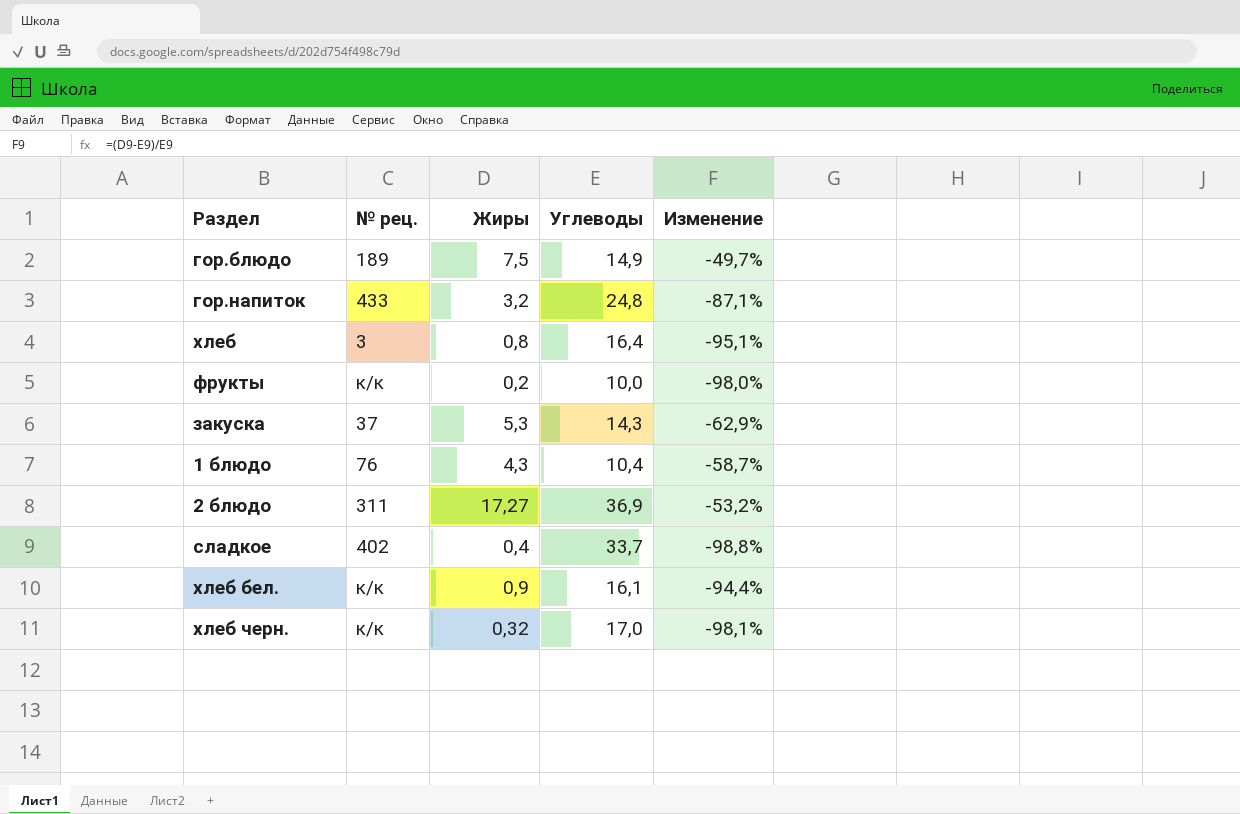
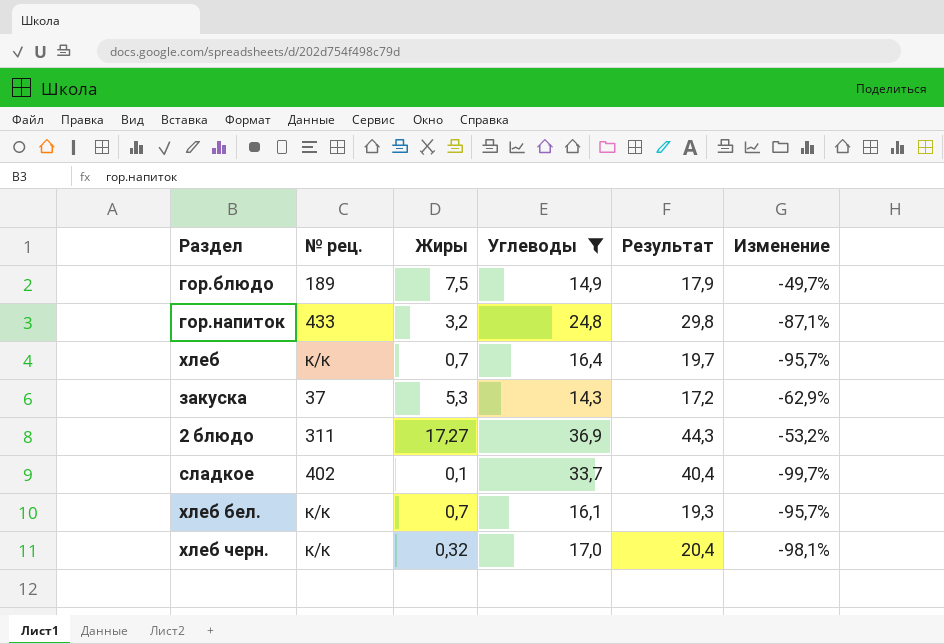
filter: none -> Углеводы >= 14,3
column Результат | formula: none -> [Углеводы] * 1,2
хлеб | № рец.: 3 -> к/к
хлеб | Жиры: 0,8 -> 0,7
хлеб | Изменение: -95,1% -> -95,7%
сладкое | Жиры: 0,4 -> 0,1
сладкое | Изменение: -98,8% -> -99,7%
хлеб бел. | Жиры: 0,9 -> 0,7
хлеб бел. | Изменение: -94,4% -> -95,7%

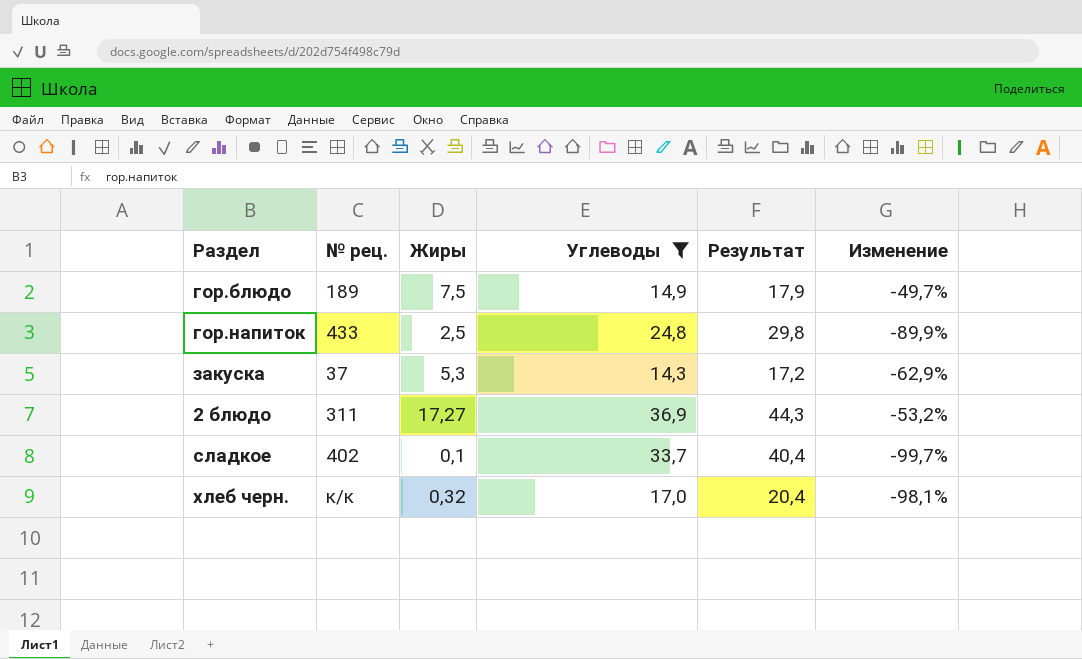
row хлеб: к/к | 0,7 | 16,4 | 19,7 | -95,7% -> none
row хлеб бел.: к/к | 0,7 | 16,1 | 19,3 | -95,7% -> none
гор.напиток | Жиры: 3,2 -> 2,5
гор.напиток | Изменение: -87,1% -> -89,9%

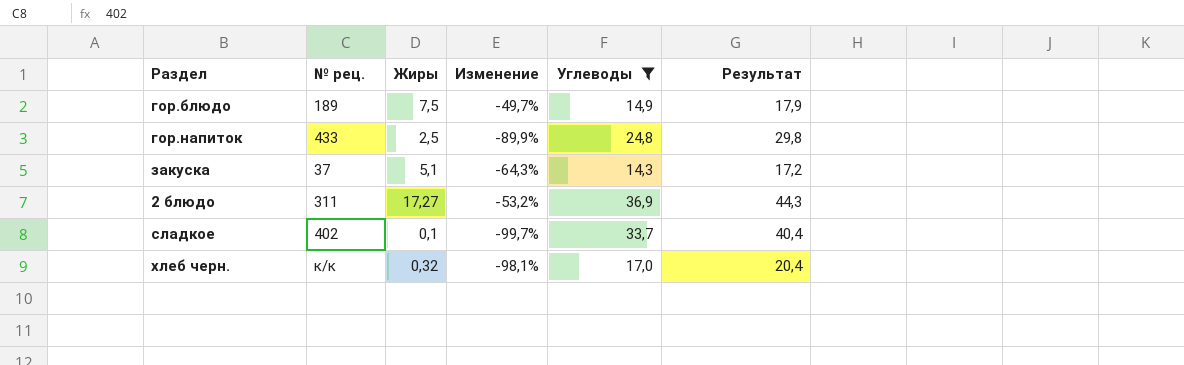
column Изменение | position: 6 -> 4
закуска | Жиры: 5,3 -> 5,1
закуска | Изменение: -62,9% -> -64,3%

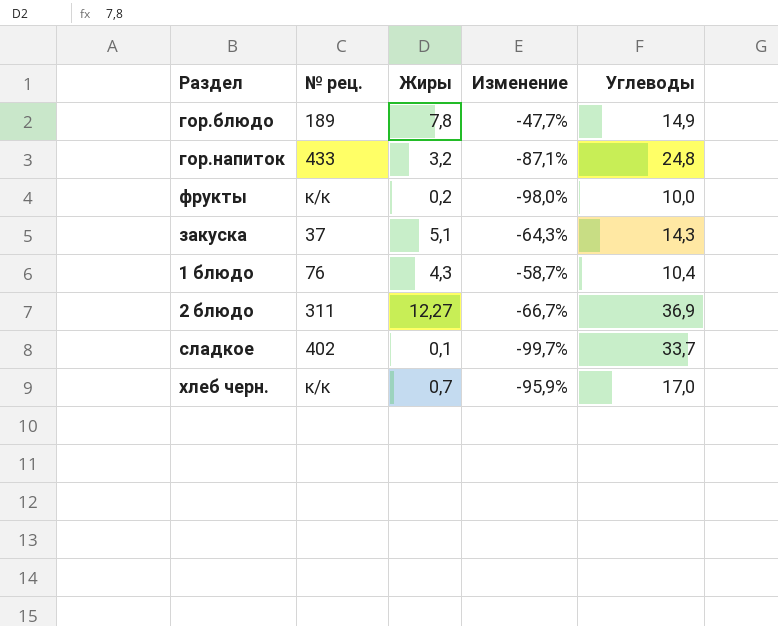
filter: Углеводы >= 14,3 -> none
column Результат | formula: [Углеводы] * 1,2 -> none
гор.блюдо | Жиры: 7,5 -> 7,8
гор.блюдо | Изменение: -49,7% -> -47,7%
гор.напиток | Жиры: 2,5 -> 3,2
гор.напиток | Изменение: -89,9% -> -87,1%
2 блюдо | Жиры: 17,27 -> 12,27
2 блюдо | Изменение: -53,2% -> -66,7%
хлеб черн. | Жиры: 0,32 -> 0,7
хлеб черн. | Изменение: -98,1% -> -95,9%

